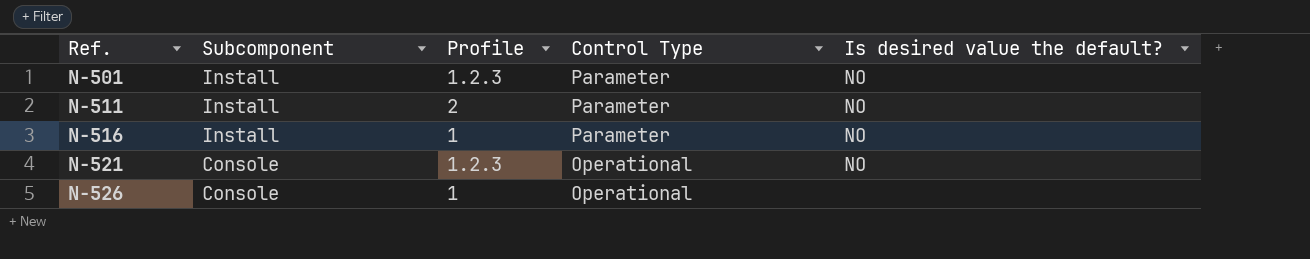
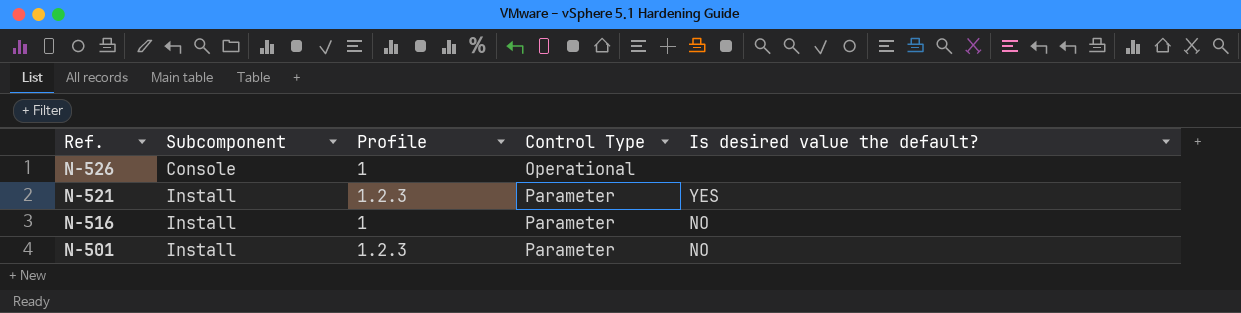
row order: Ref. ascending -> Ref. descending
row N-511: Install | 2 | Parameter | NO -> none
N-521 | Subcomponent: Console -> Install
N-521 | Control Type: Operational -> Parameter
N-521 | Is desired value the default?: NO -> YES

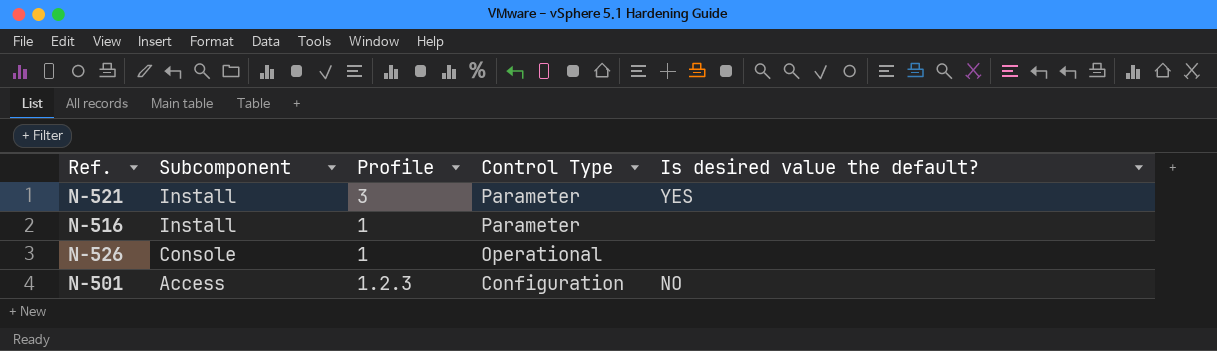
row order: Ref. descending -> Subcomponent descending
N-521 | Profile: 1.2.3 -> 3
N-516 | Is desired value the default?: NO -> none
N-501 | Subcomponent: Install -> Access
N-501 | Control Type: Parameter -> Configuration

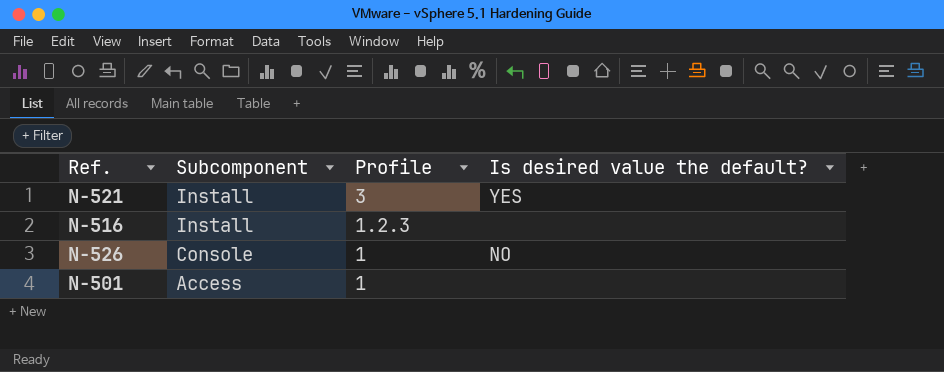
column Control Type | position: 4 -> none
N-516 | Profile: 1 -> 1.2.3
N-526 | Is desired value the default?: none -> NO
N-501 | Profile: 1.2.3 -> 1
N-501 | Is desired value the default?: NO -> none

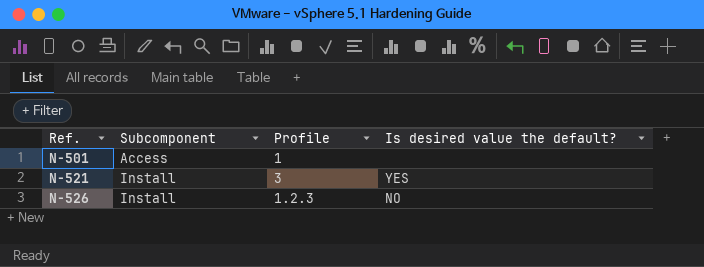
row order: Subcomponent descending -> Ref. ascending
row N-516: Install | 1.2.3 | none -> none
N-526 | Subcomponent: Console -> Install
N-526 | Profile: 1 -> 1.2.3

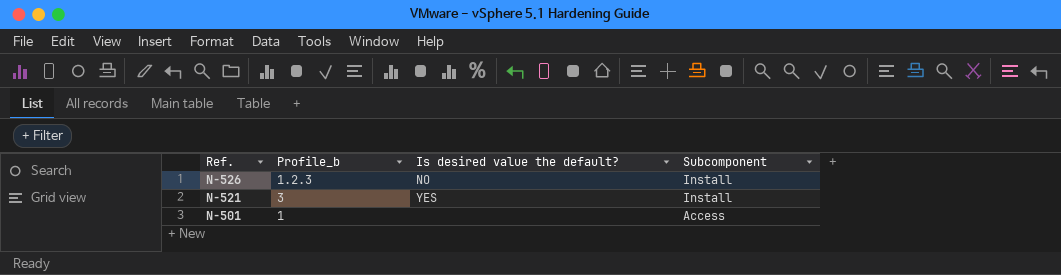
row order: Ref. ascending -> Ref. descending
column name: Profile -> Profile_b
column Subcomponent | position: 2 -> 4

